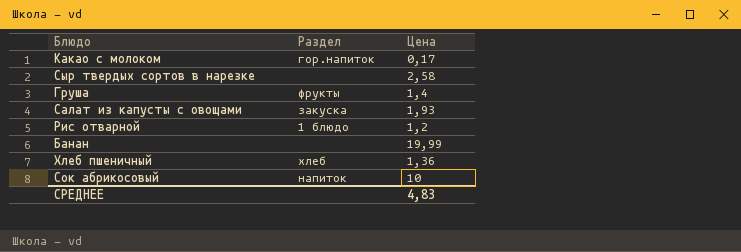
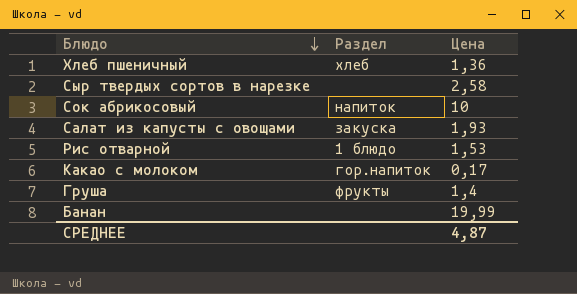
row order: none -> Блюдо descending
Рис отварной | Цена: 1,2 -> 1,53
СРЕДНЕЕ | Цена: 4,83 -> 4,87

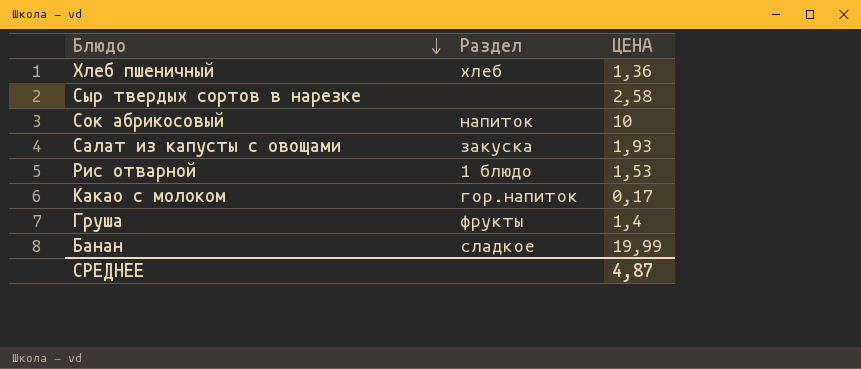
column name: Цена -> ЦЕНА
Банан | Раздел: none -> сладкое

